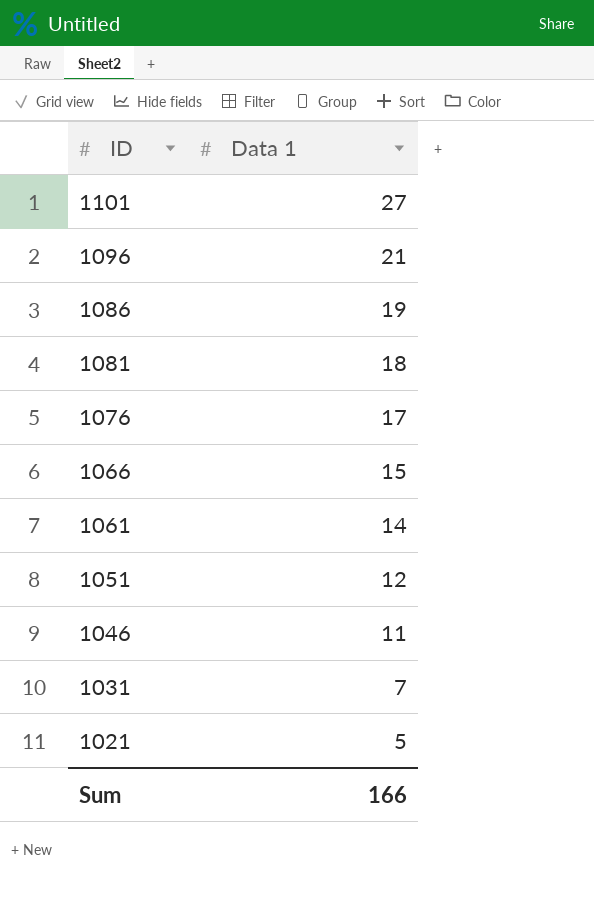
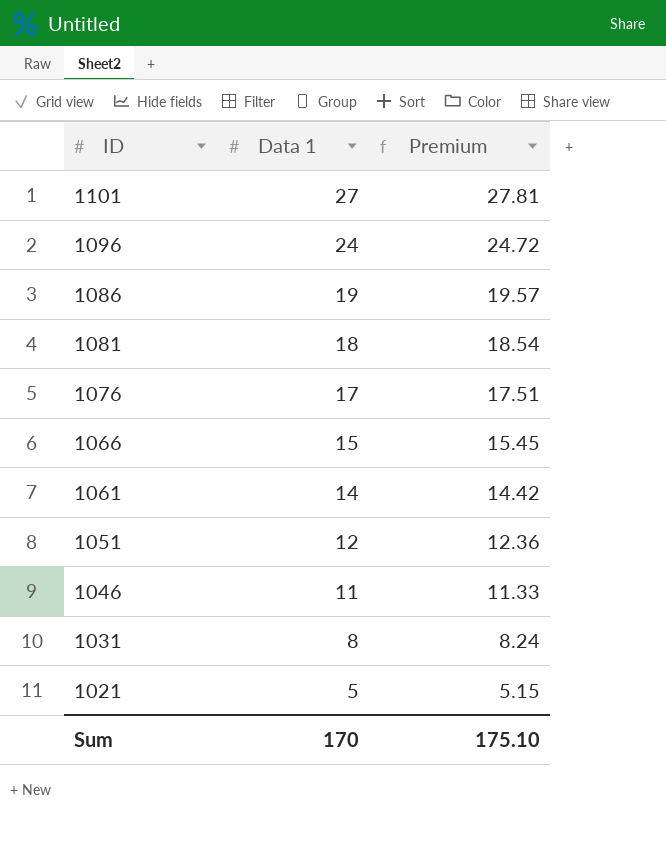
column Premium | formula: none -> [Data 1] * 1.03
1096 | Data 1: 21 -> 24
1031 | Data 1: 7 -> 8
Sum | Data 1: 166 -> 170

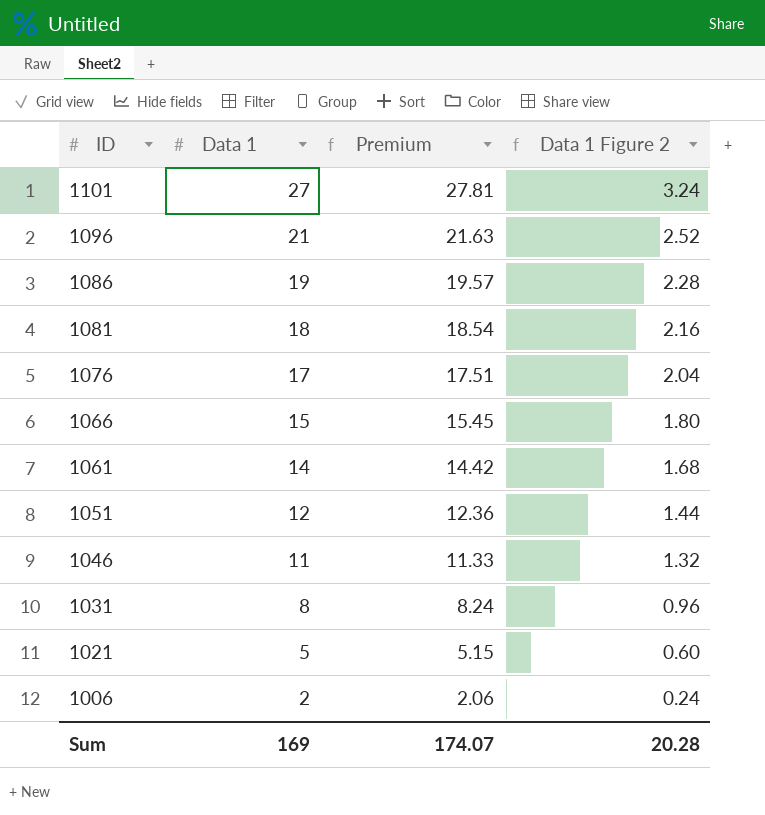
column Data 1 Figure 2 | formula: none -> [Data 1] * 0.12
1096 | Data 1: 24 -> 21
1096 | Premium: 24.72 -> 21.63
row 1006: none -> 2 | 2.06 | 0.24
Sum | Data 1: 170 -> 169
Sum | Premium: 175.10 -> 174.07

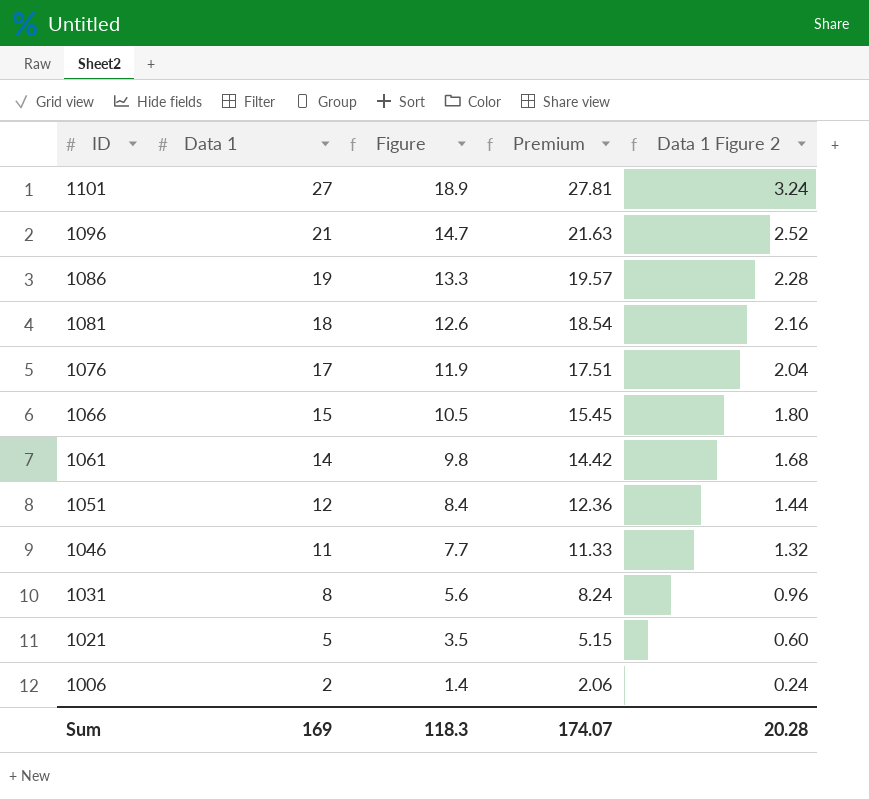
column Figure | formula: none -> [Data 1] * 0.7

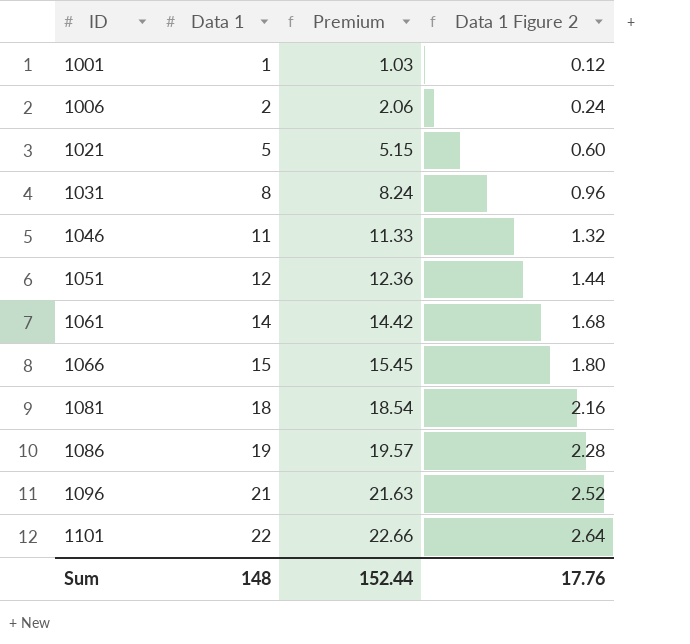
row order: ID descending -> ID ascending
column Figure | formula: [Data 1] * 0.7 -> none
row 1076: 17 | 11.9 | 17.51 | 2.04 -> none
row 1001: none -> 1 | 1.03 | 0.12
1101 | Data 1: 27 -> 22
1101 | Premium: 27.81 -> 22.66
1101 | Data 1 Figure 2: 3.24 -> 2.64
Sum | Data 1: 169 -> 148
Sum | Premium: 174.07 -> 152.44
Sum | Data 1 Figure 2: 20.28 -> 17.76

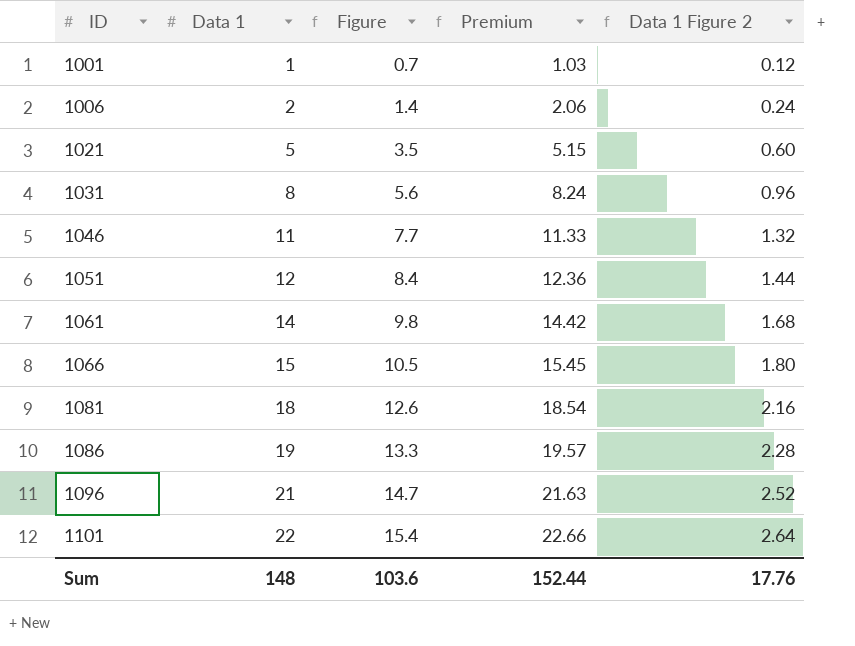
column Figure | formula: none -> [Data 1] * 0.7

